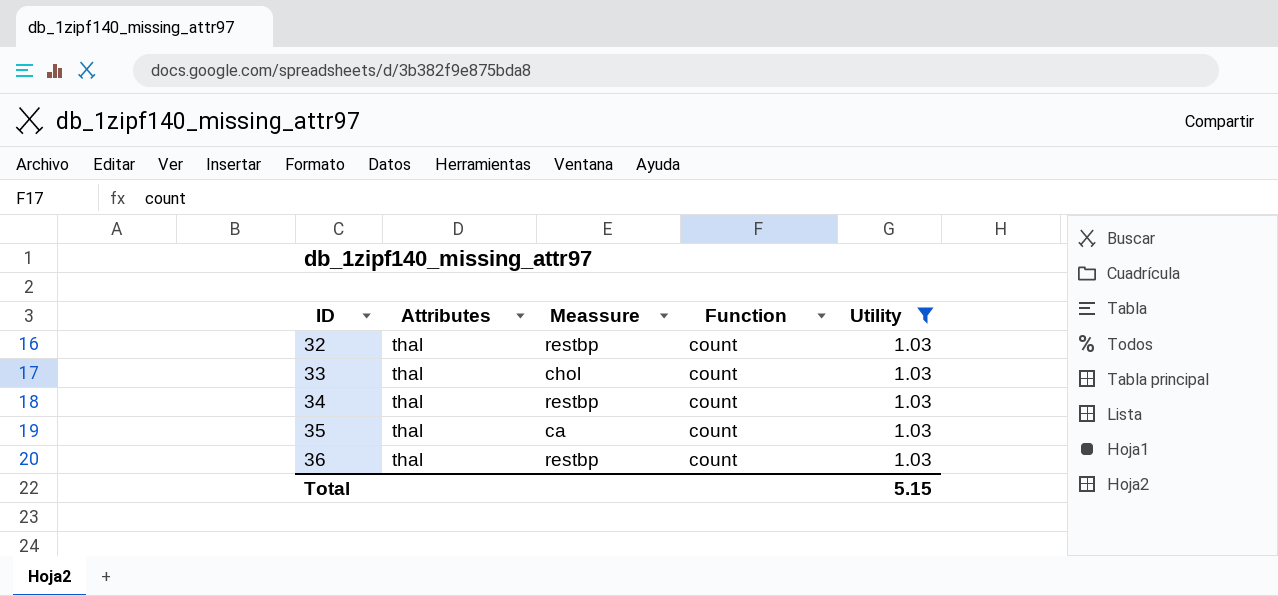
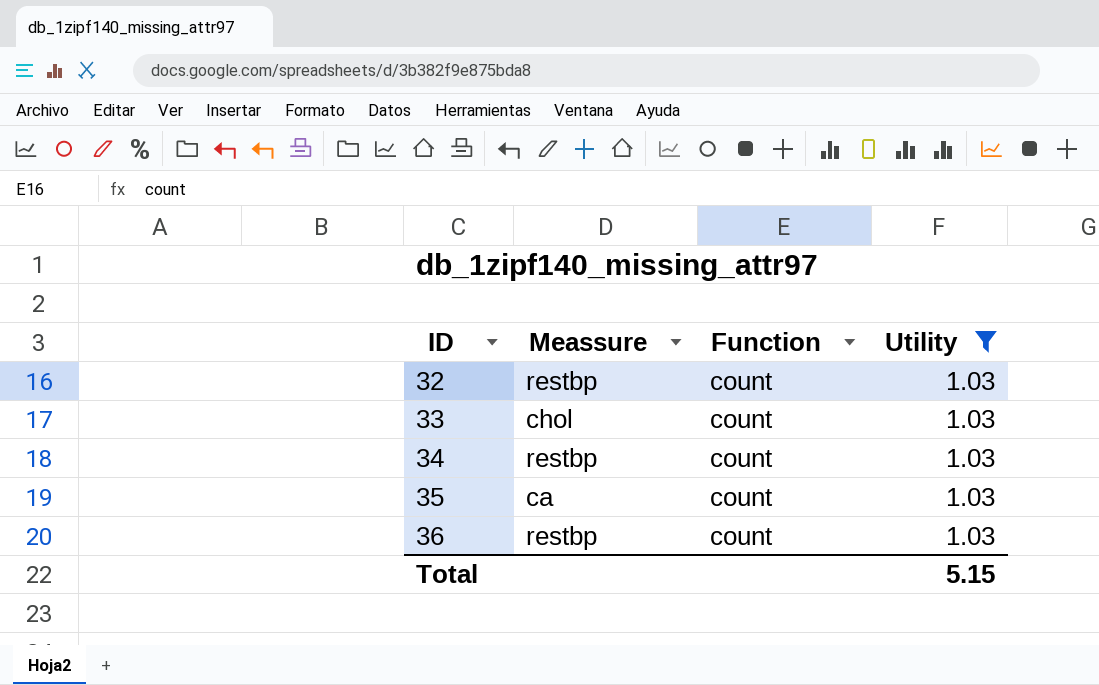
column Attributes | position: 2 -> none

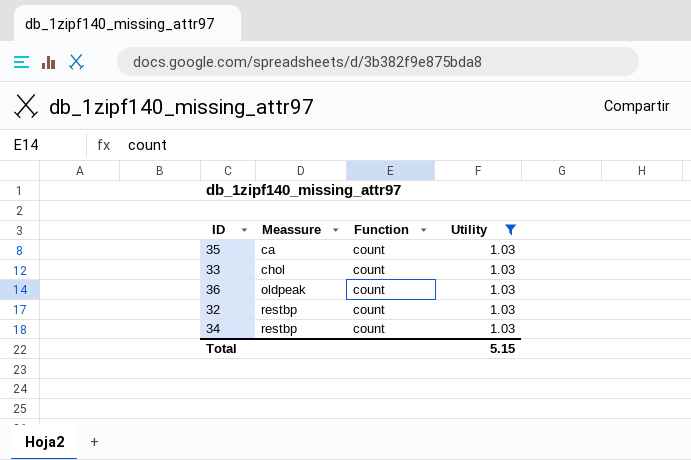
row order: ID ascending -> Meassure ascending
36 | Meassure: restbp -> oldpeak

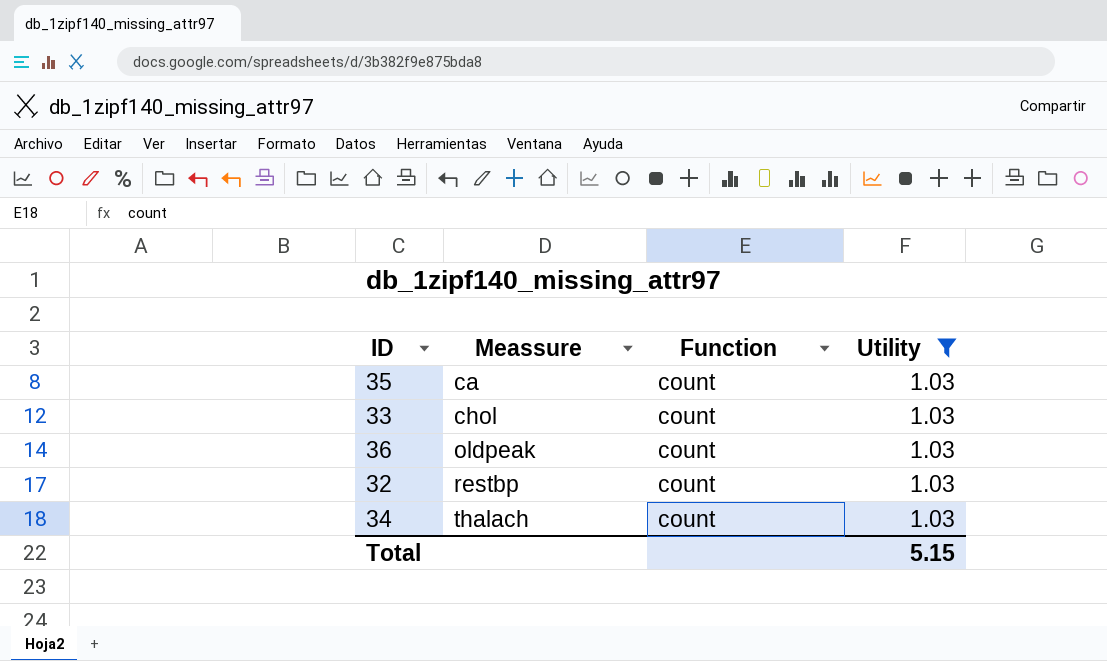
34 | Meassure: restbp -> thalach

